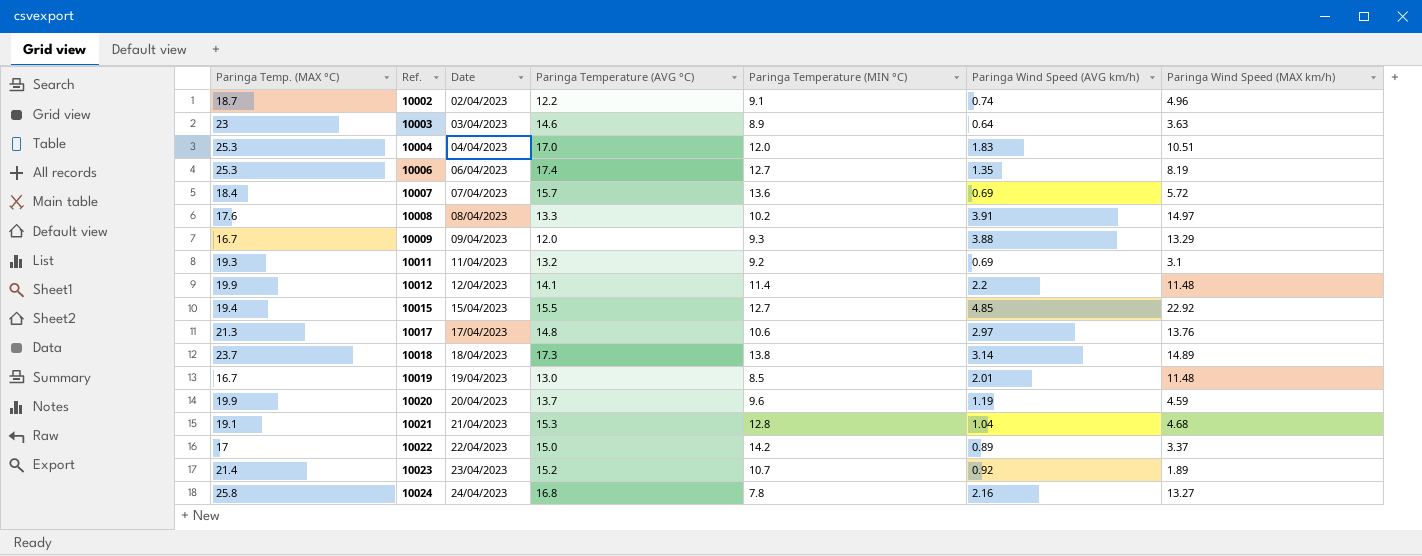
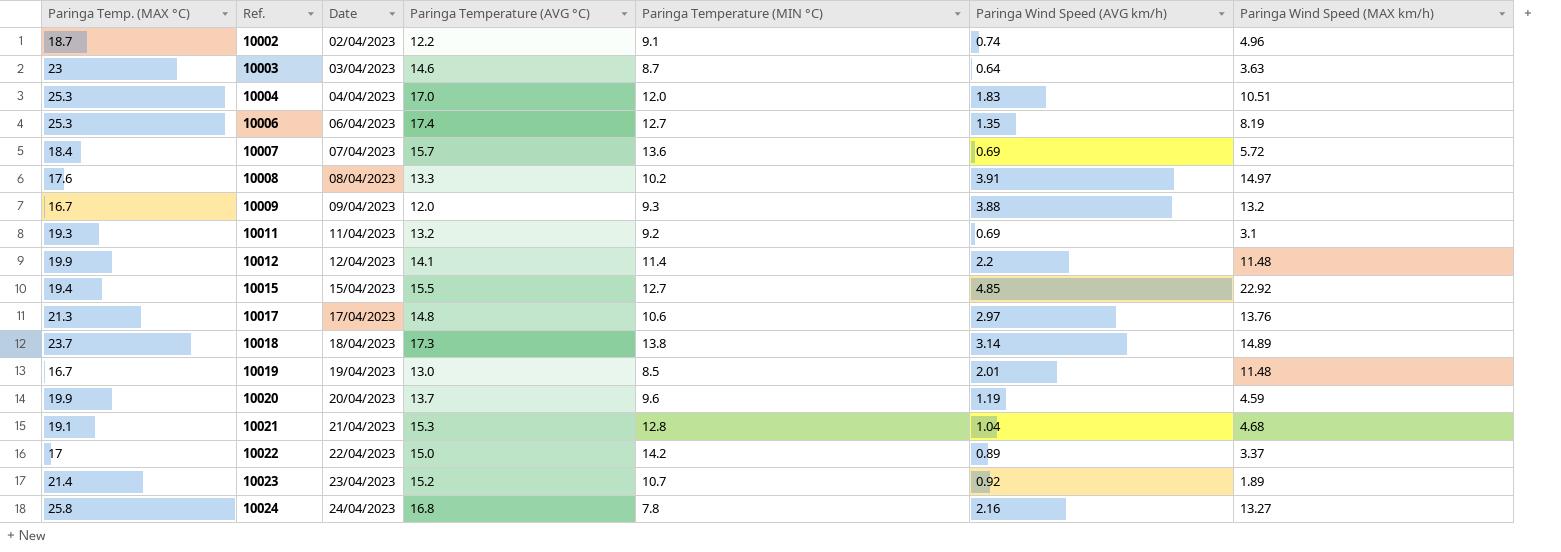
10003 | Paringa Temperature (MIN °C): 8.9 -> 8.7
10009 | Paringa Wind Speed (MAX km/h): 13.29 -> 13.2

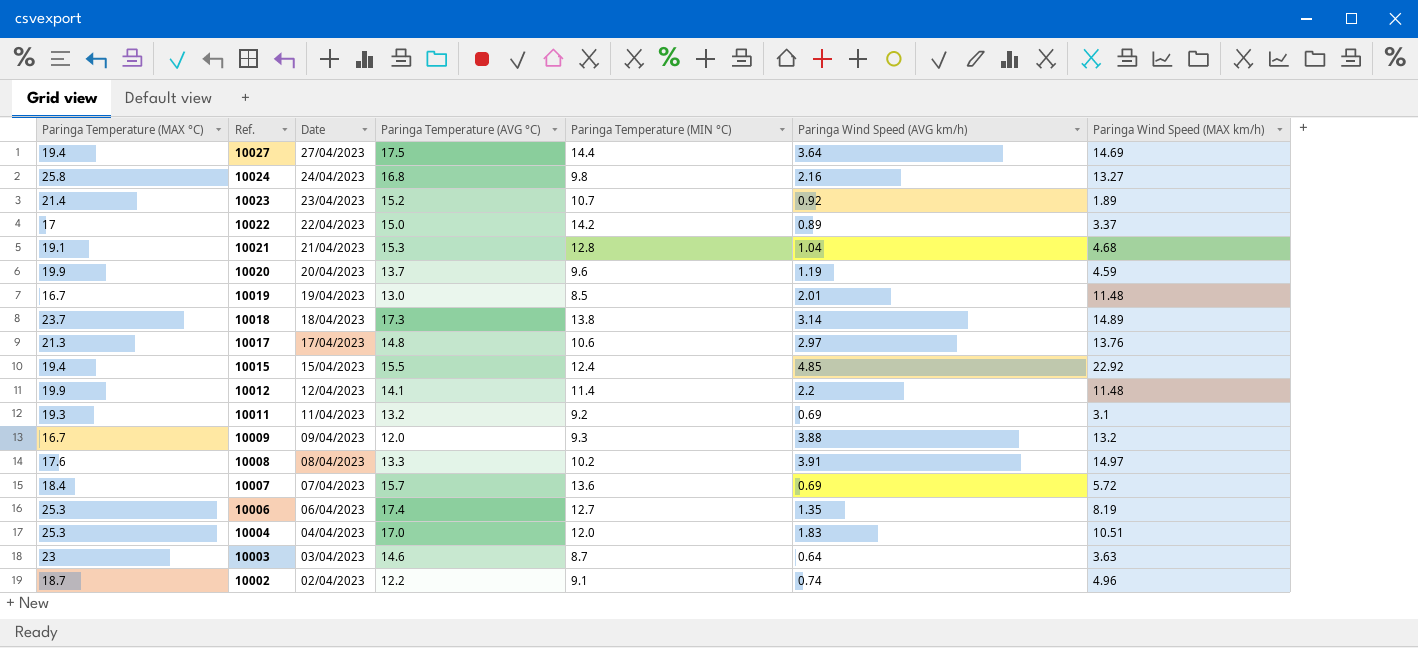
row order: Ref. ascending -> Ref. descending
column name: Paringa Temp. (MAX °C) -> Paringa Temperature (MAX °C)
row 10027: none -> 19.4 | 27/04/2023 | 17.5 | 14.4 | 3.64 | 14.69
10024 | Paringa Temperature (MIN °C): 7.8 -> 9.8
10015 | Paringa Temperature (MIN °C): 12.7 -> 12.4

